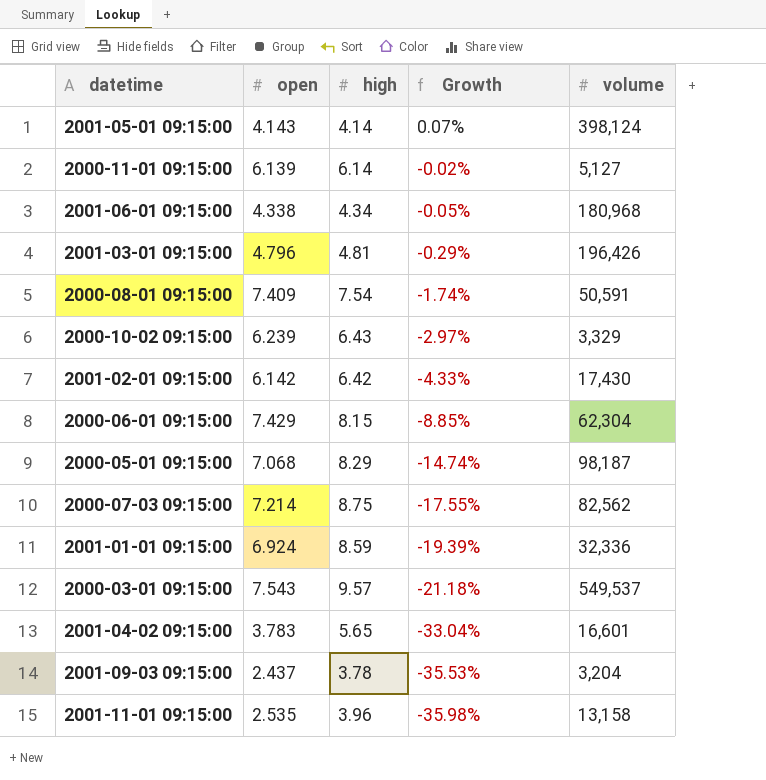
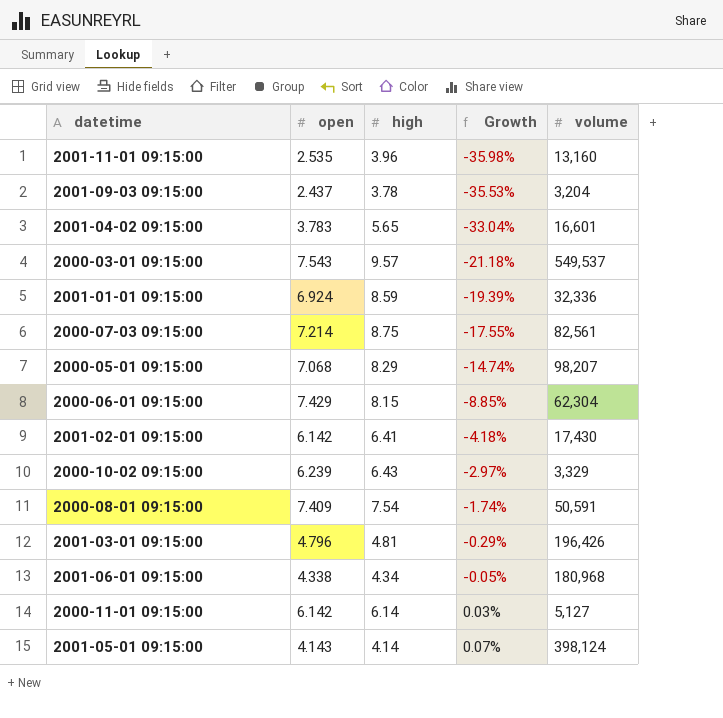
row order: Growth descending -> Growth ascending
2001-11-01 09:15:00 | volume: 13,158 -> 13,160
2000-07-03 09:15:00 | volume: 82,562 -> 82,561
2000-05-01 09:15:00 | volume: 98,187 -> 98,207
2001-02-01 09:15:00 | high: 6.42 -> 6.41
2001-02-01 09:15:00 | Growth: -4.33% -> -4.18%
2000-11-01 09:15:00 | open: 6.139 -> 6.142
2000-11-01 09:15:00 | Growth: -0.02% -> 0.03%

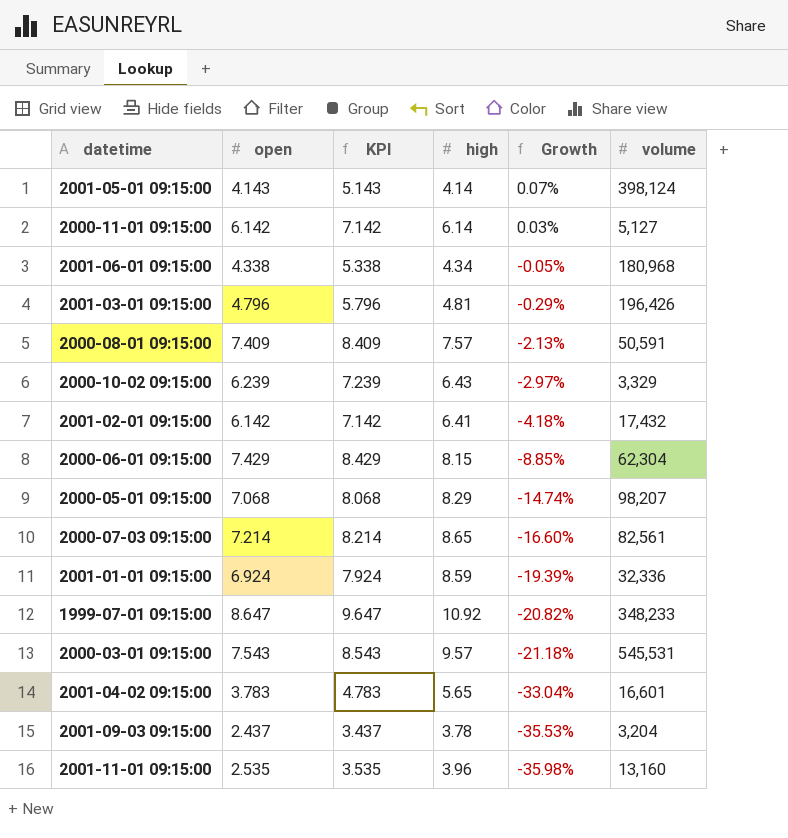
row order: Growth ascending -> Growth descending
column KPI | formula: none -> [open] + 1
2000-08-01 09:15:00 | high: 7.54 -> 7.57
2000-08-01 09:15:00 | Growth: -1.74% -> -2.13%
2001-02-01 09:15:00 | volume: 17,430 -> 17,432
2000-07-03 09:15:00 | high: 8.75 -> 8.65
2000-07-03 09:15:00 | Growth: -17.55% -> -16.60%
row 1999-07-01 09:15:00: none -> 8.647 | 9.647 | 10.92 | -20.82% | 348,233
2000-03-01 09:15:00 | volume: 549,537 -> 545,531

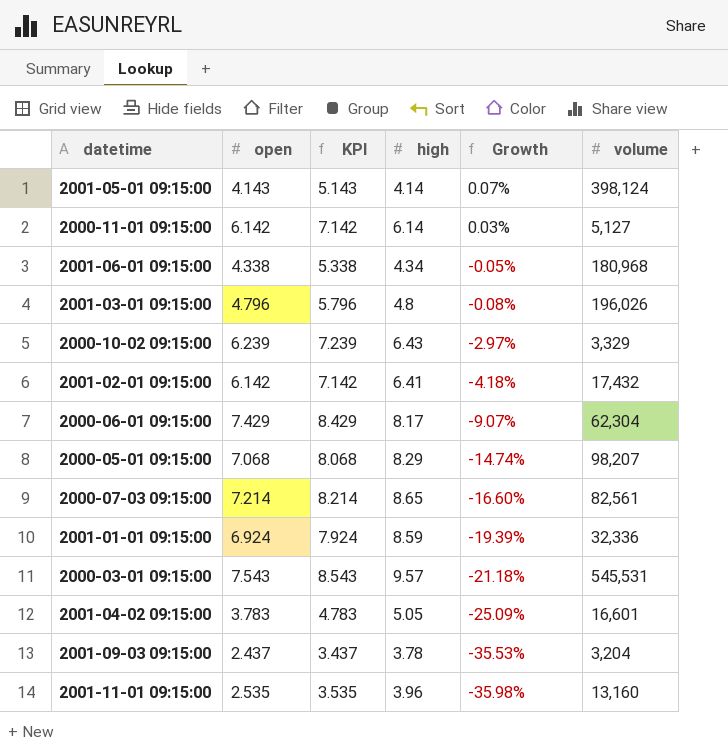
row 2000-08-01 09:15:00: 7.409 | 8.409 | 7.57 | -2.13% | 50,591 -> none
row 1999-07-01 09:15:00: 8.647 | 9.647 | 10.92 | -20.82% | 348,233 -> none
2001-03-01 09:15:00 | high: 4.81 -> 4.8
2001-03-01 09:15:00 | Growth: -0.29% -> -0.08%
2001-03-01 09:15:00 | volume: 196,426 -> 196,026
2000-06-01 09:15:00 | high: 8.15 -> 8.17
2000-06-01 09:15:00 | Growth: -8.85% -> -9.07%
2001-04-02 09:15:00 | high: 5.65 -> 5.05
2001-04-02 09:15:00 | Growth: -33.04% -> -25.09%

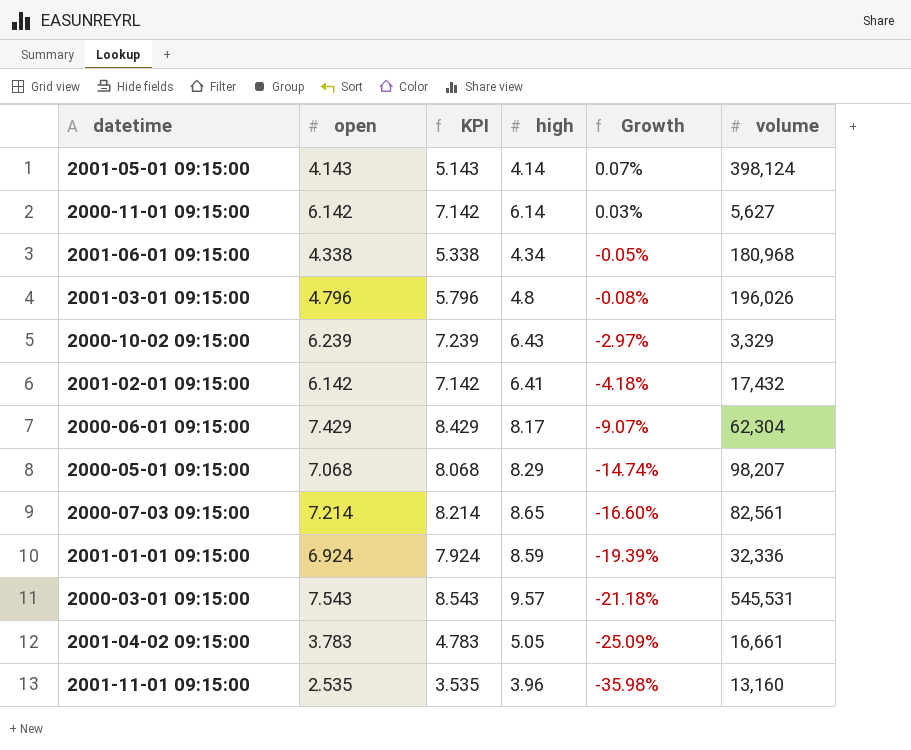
row 2001-09-03 09:15:00: 2.437 | 3.437 | 3.78 | -35.53% | 3,204 -> none
2000-11-01 09:15:00 | volume: 5,127 -> 5,627
2001-04-02 09:15:00 | volume: 16,601 -> 16,661

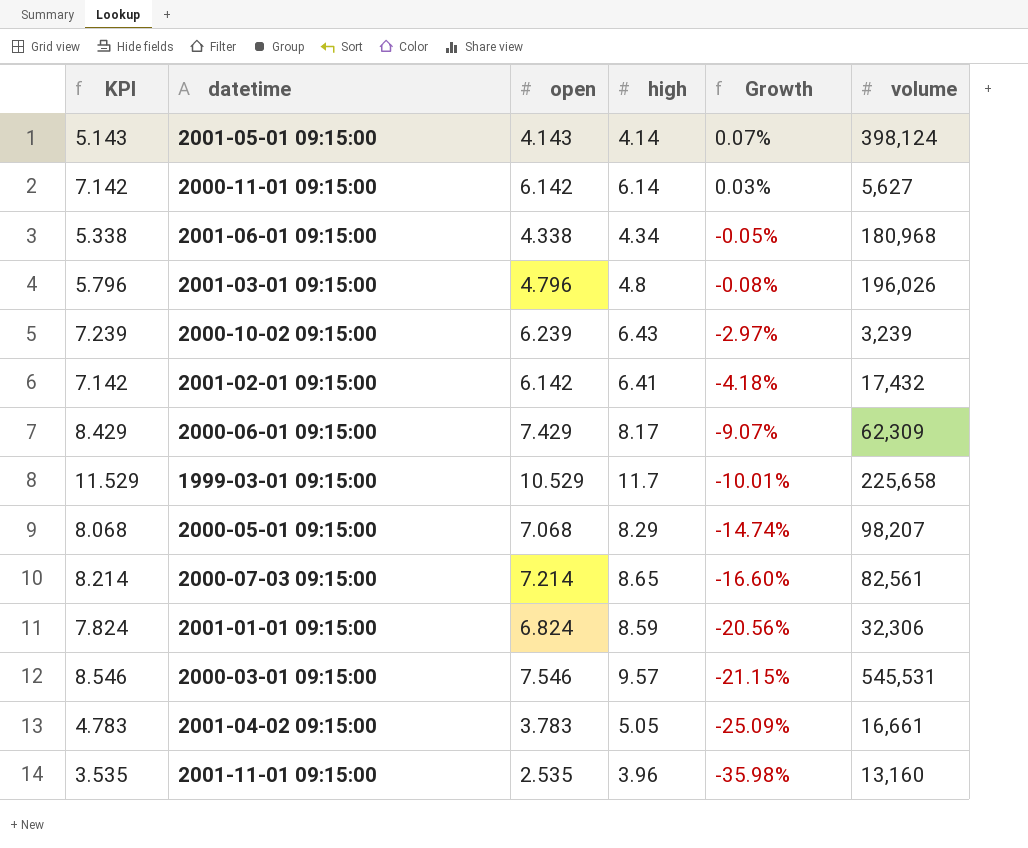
column KPI | position: 3 -> 1
2000-10-02 09:15:00 | volume: 3,329 -> 3,239
2000-06-01 09:15:00 | volume: 62,304 -> 62,309
row 1999-03-01 09:15:00: none -> 11.529 | 10.529 | 11.7 | -10.01% | 225,658
2001-01-01 09:15:00 | KPI: 7.924 -> 7.824
2001-01-01 09:15:00 | open: 6.924 -> 6.824
2001-01-01 09:15:00 | Growth: -19.39% -> -20.56%
2001-01-01 09:15:00 | volume: 32,336 -> 32,306
2000-03-01 09:15:00 | KPI: 8.543 -> 8.546
2000-03-01 09:15:00 | open: 7.543 -> 7.546
2000-03-01 09:15:00 | Growth: -21.18% -> -21.15%

